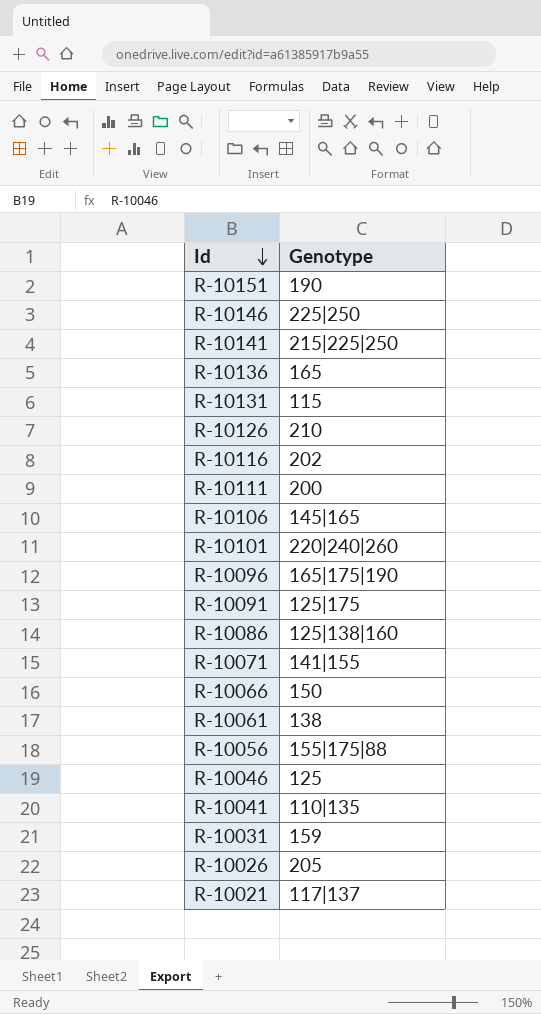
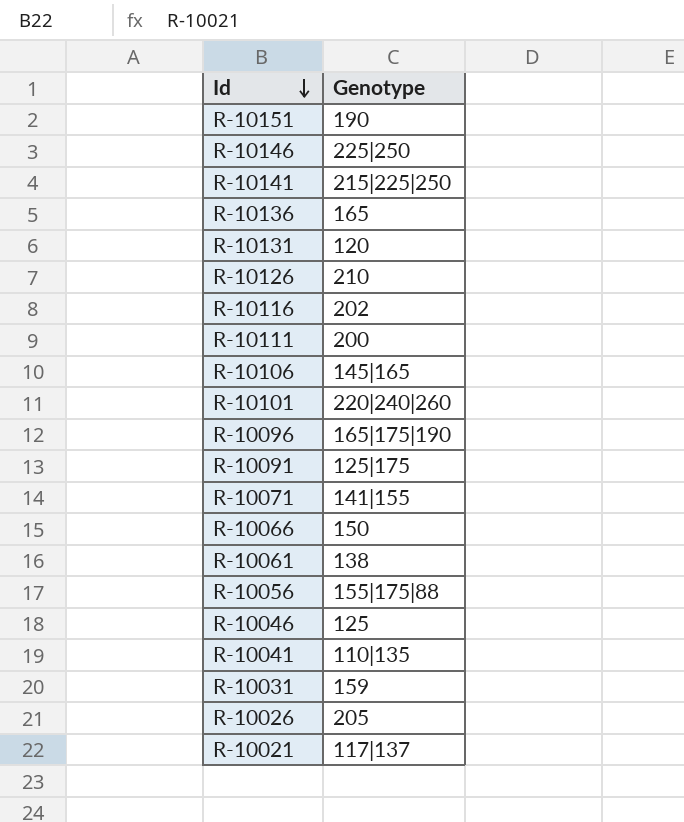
row R-10086: 125|138|160 -> none
R-10131 | Genotype: 115 -> 120

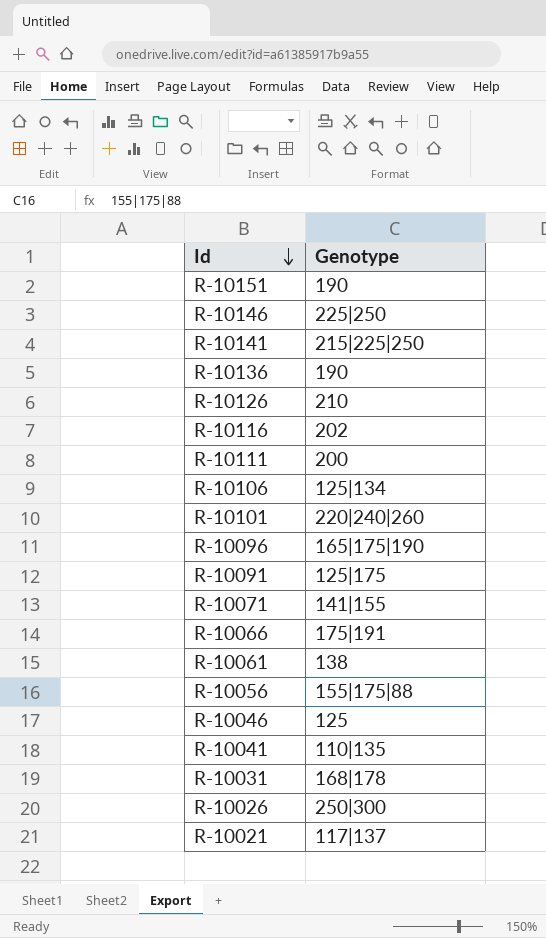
row R-10131: 120 -> none
R-10136 | Genotype: 165 -> 190
R-10106 | Genotype: 145|165 -> 125|134
R-10066 | Genotype: 150 -> 175|191
R-10031 | Genotype: 159 -> 168|178
R-10026 | Genotype: 205 -> 250|300

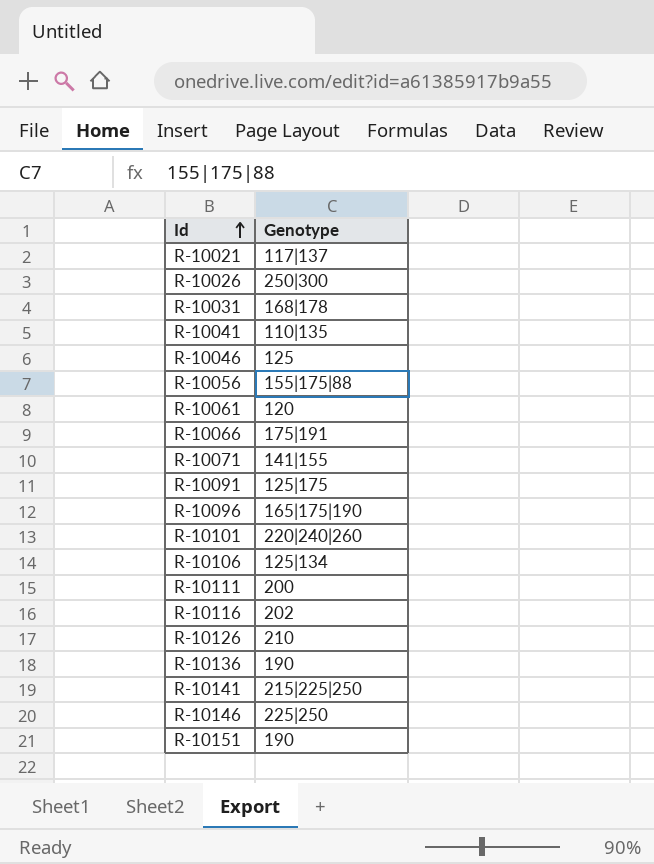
row order: Id descending -> Id ascending
R-10061 | Genotype: 138 -> 120

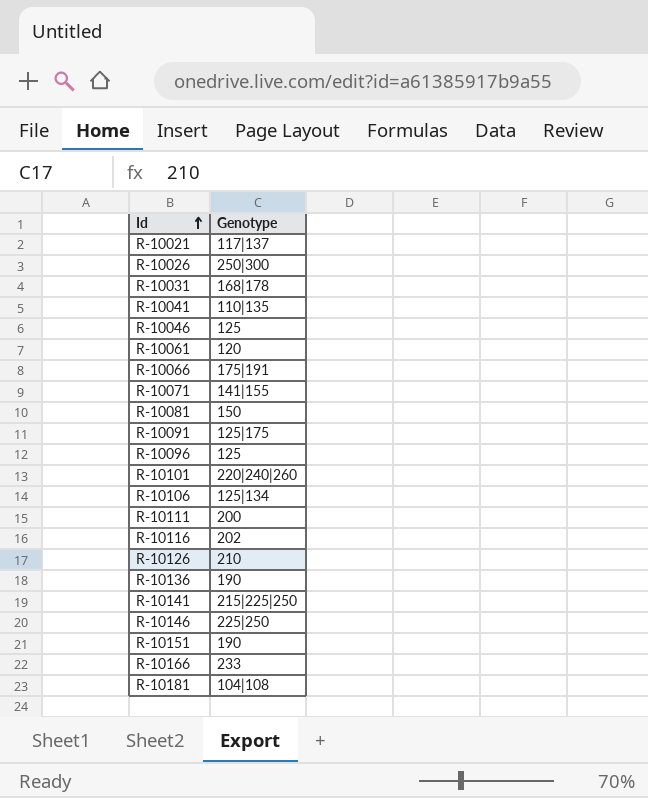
row R-10056: 155|175|88 -> none
row R-10081: none -> 150
R-10096 | Genotype: 165|175|190 -> 125
row R-10166: none -> 233
row R-10181: none -> 104|108

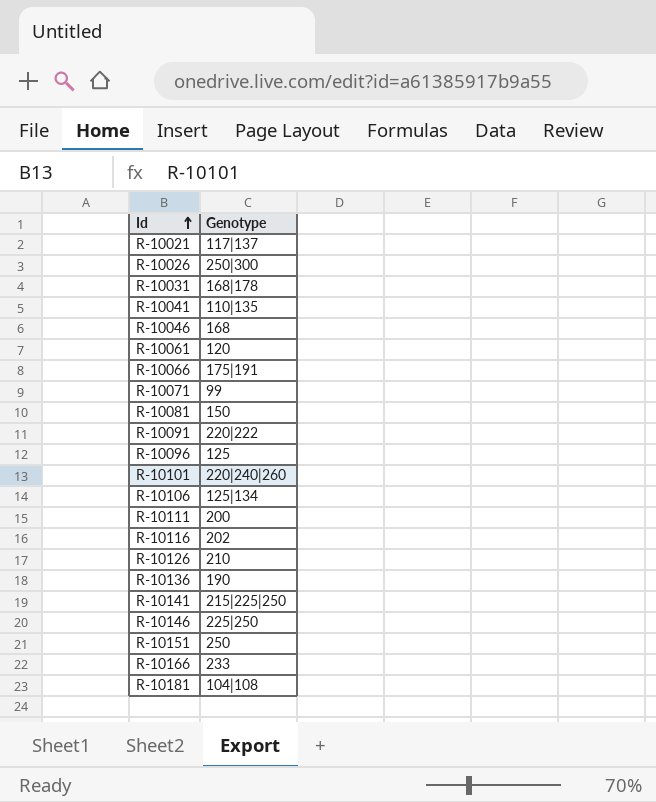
R-10046 | Genotype: 125 -> 168
R-10071 | Genotype: 141|155 -> 99
R-10091 | Genotype: 125|175 -> 220|222
R-10151 | Genotype: 190 -> 250

